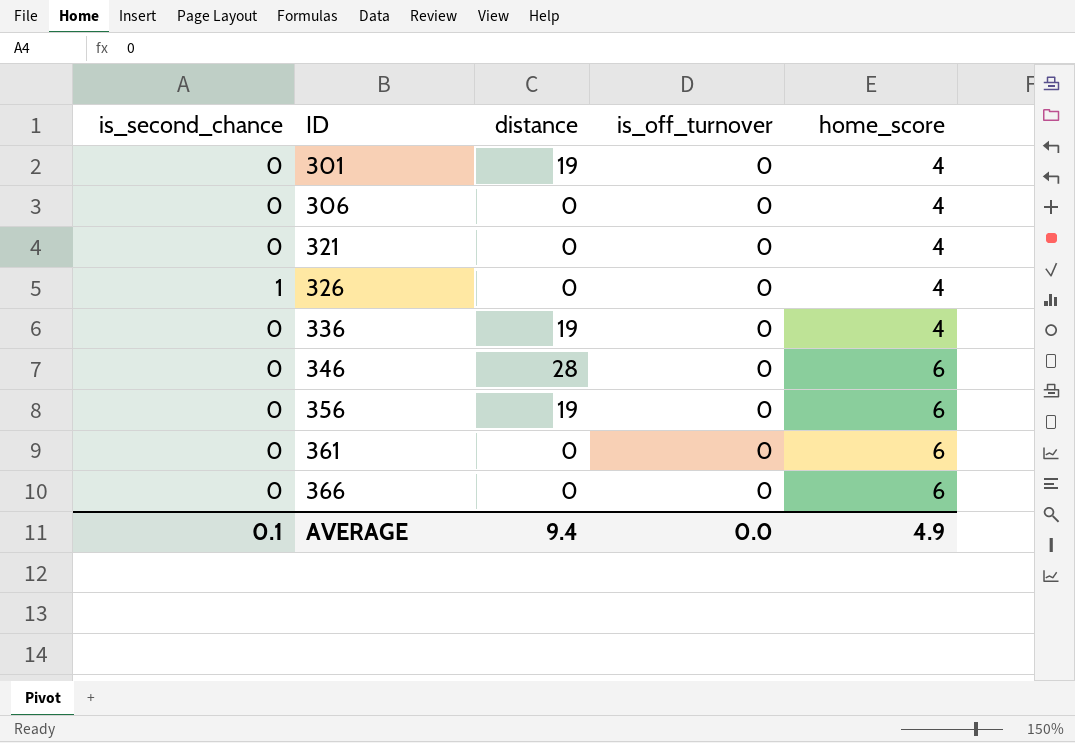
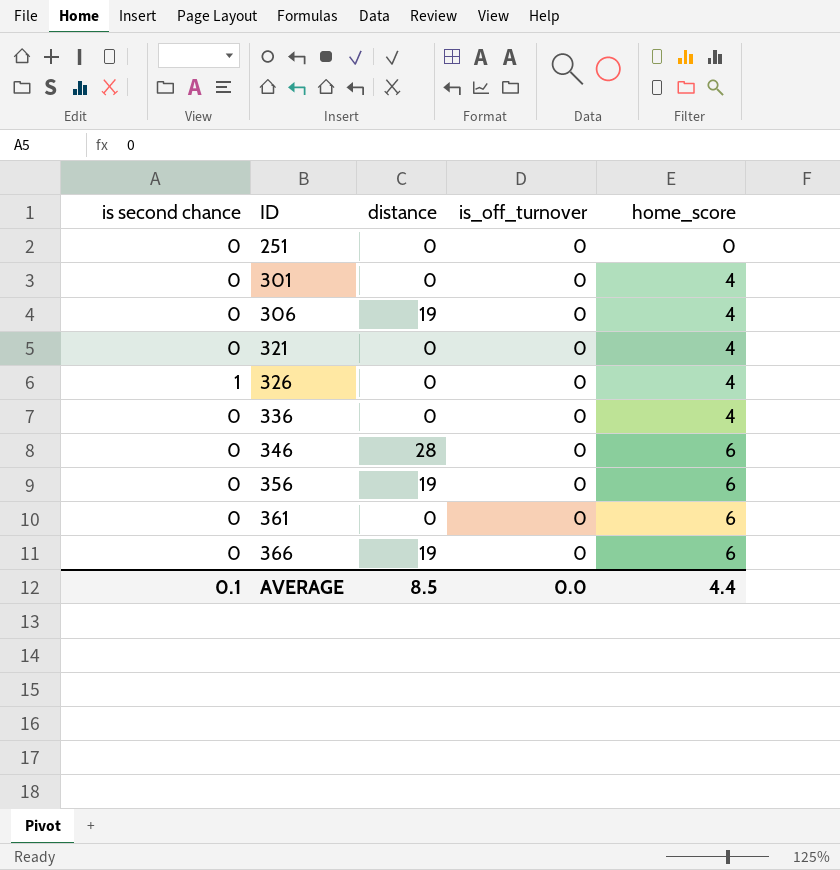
column name: is_second_chance -> is second chance
row 251: none -> 0 | 0 | 0 | 0
301 | distance: 19 -> 0
306 | distance: 0 -> 19
336 | distance: 19 -> 0
366 | distance: 0 -> 19
AVERAGE | distance: 9.4 -> 8.5
AVERAGE | home_score: 4.9 -> 4.4

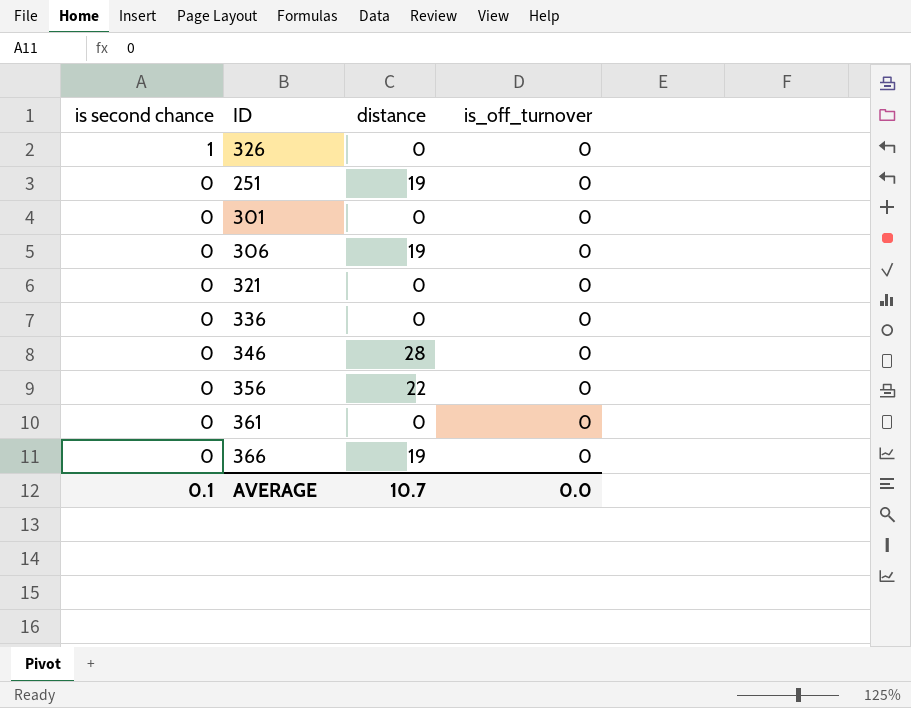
row order: ID ascending -> is second chance descending
column home_score | position: 5 -> none
251 | distance: 0 -> 19
356 | distance: 19 -> 22
AVERAGE | distance: 8.5 -> 10.7

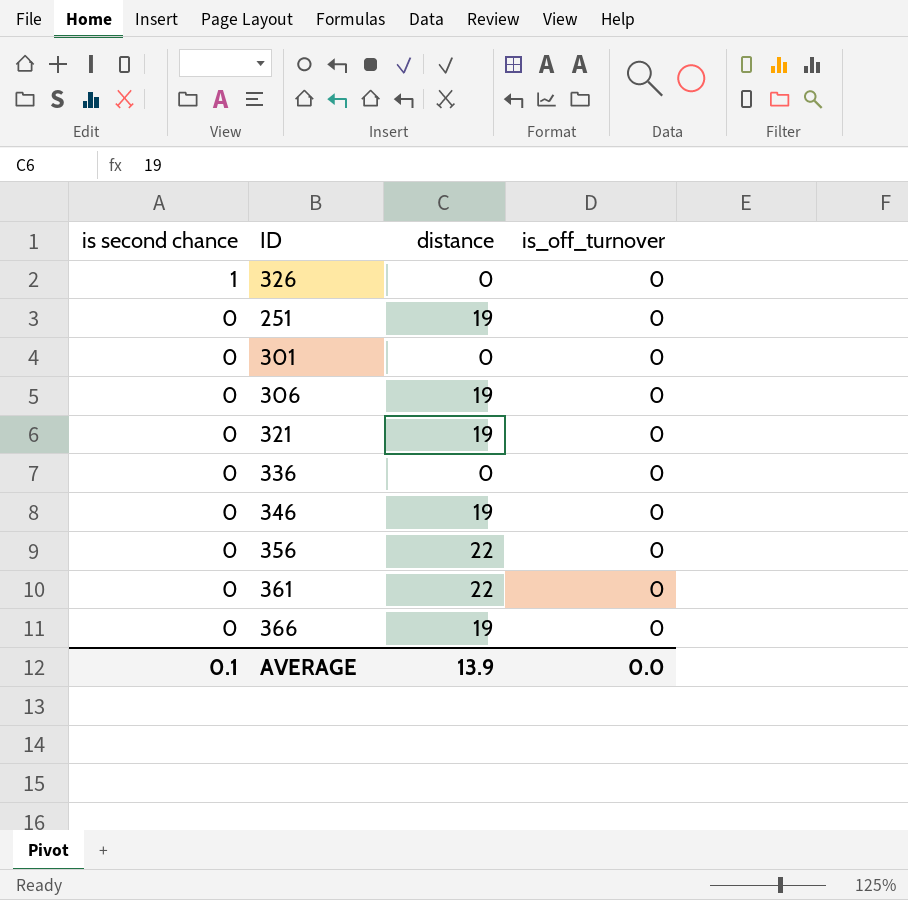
321 | distance: 0 -> 19
346 | distance: 28 -> 19
361 | distance: 0 -> 22
AVERAGE | distance: 10.7 -> 13.9

